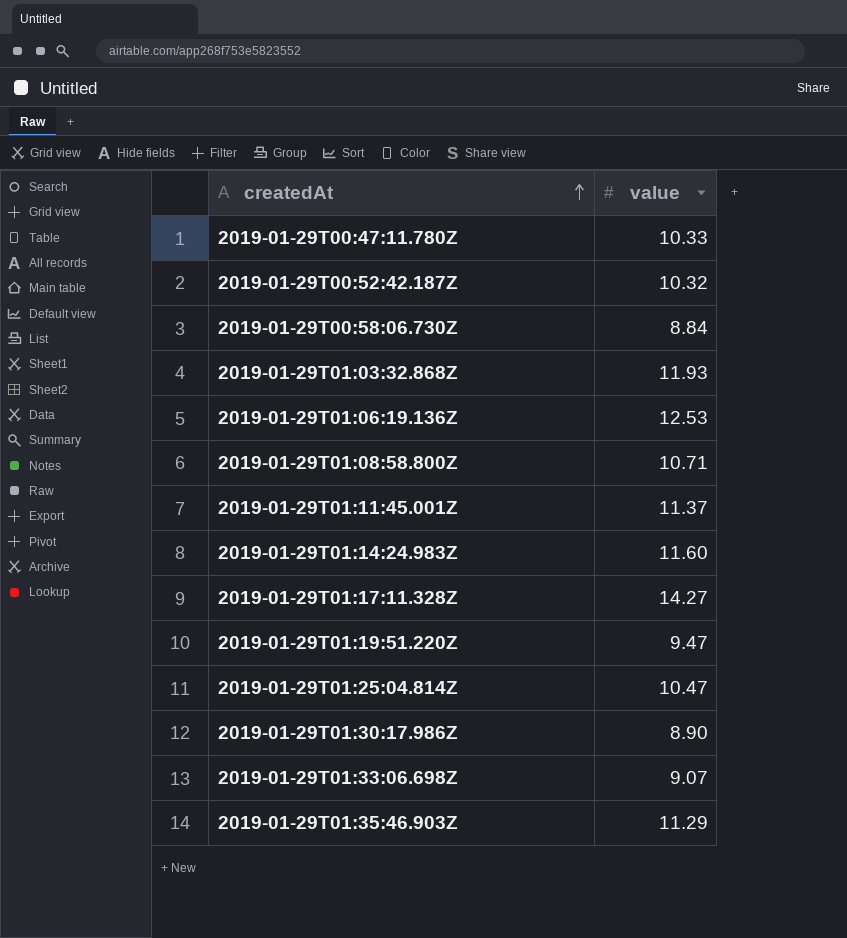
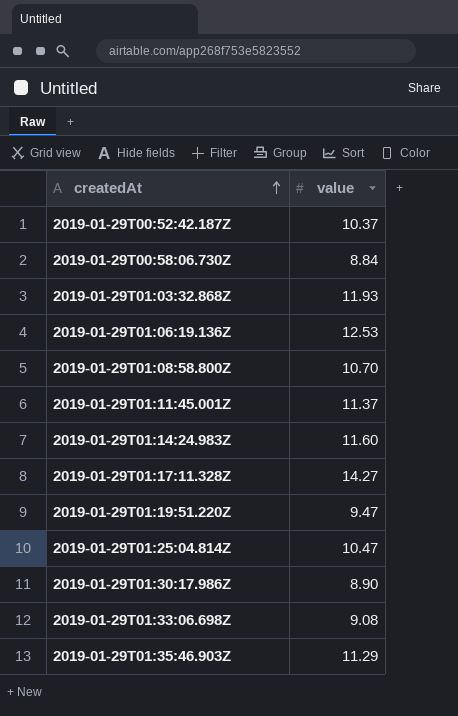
row 2019-01-29T00:47:11.780Z: 10.33 -> none
2019-01-29T00:52:42.187Z | value: 10.32 -> 10.37
2019-01-29T01:08:58.800Z | value: 10.71 -> 10.70
2019-01-29T01:33:06.698Z | value: 9.07 -> 9.08

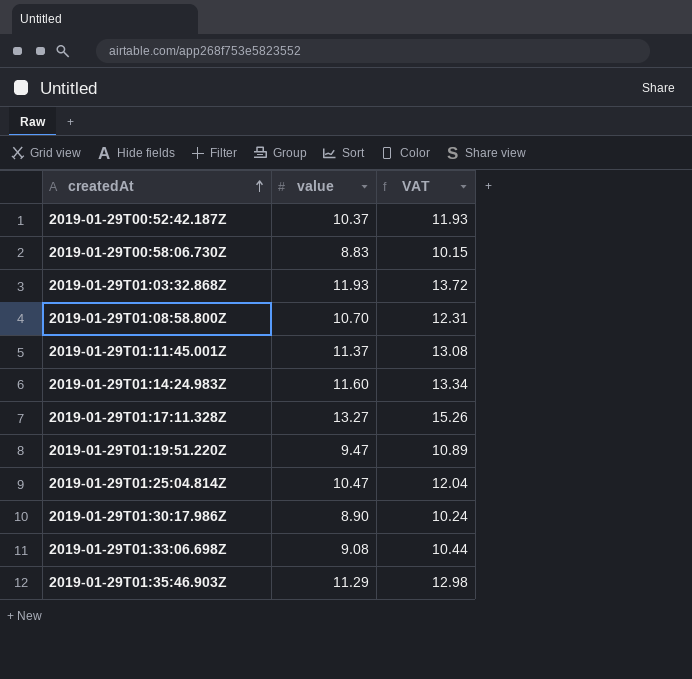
column VAT | formula: none -> [value] * 1.15
row 2019-01-29T01:06:19.136Z: 12.53 -> none
2019-01-29T00:58:06.730Z | value: 8.84 -> 8.83
2019-01-29T01:17:11.328Z | value: 14.27 -> 13.27

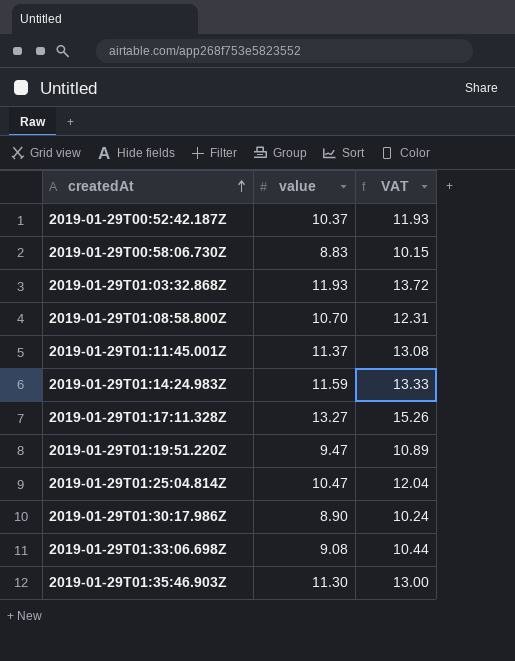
2019-01-29T01:14:24.983Z | value: 11.60 -> 11.59
2019-01-29T01:14:24.983Z | VAT: 13.34 -> 13.33
2019-01-29T01:35:46.903Z | value: 11.29 -> 11.30
2019-01-29T01:35:46.903Z | VAT: 12.98 -> 13.00

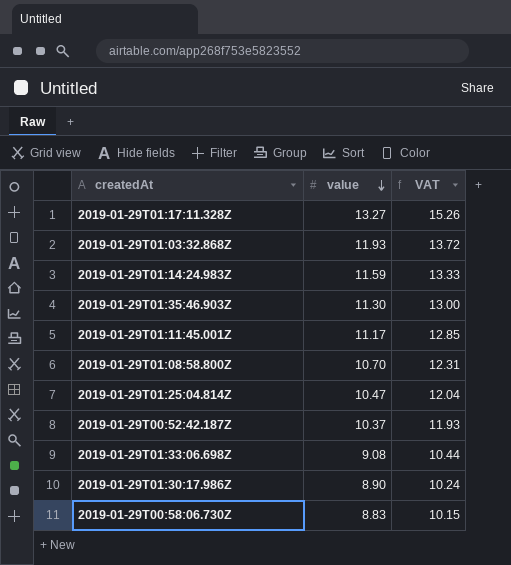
row order: createdAt ascending -> value descending
row 2019-01-29T01:19:51.220Z: 9.47 | 10.89 -> none
2019-01-29T01:11:45.001Z | value: 11.37 -> 11.17
2019-01-29T01:11:45.001Z | VAT: 13.08 -> 12.85

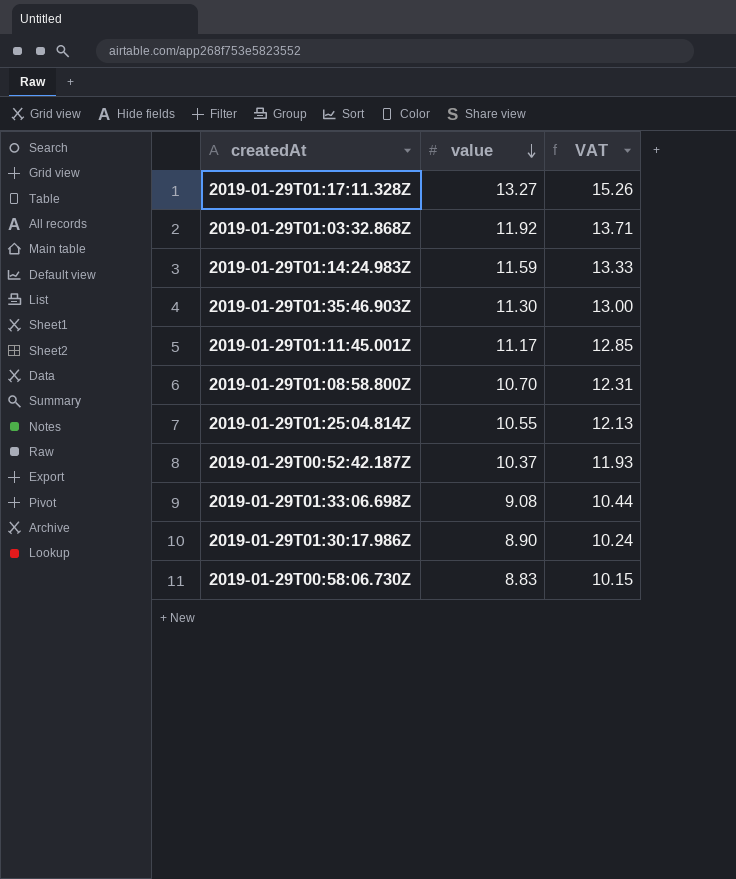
2019-01-29T01:03:32.868Z | value: 11.93 -> 11.92
2019-01-29T01:03:32.868Z | VAT: 13.72 -> 13.71
2019-01-29T01:25:04.814Z | value: 10.47 -> 10.55
2019-01-29T01:25:04.814Z | VAT: 12.04 -> 12.13

